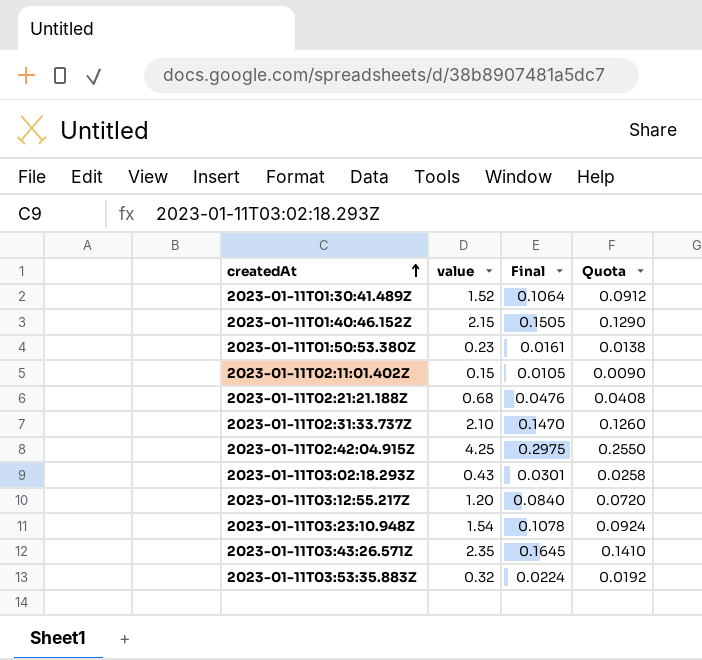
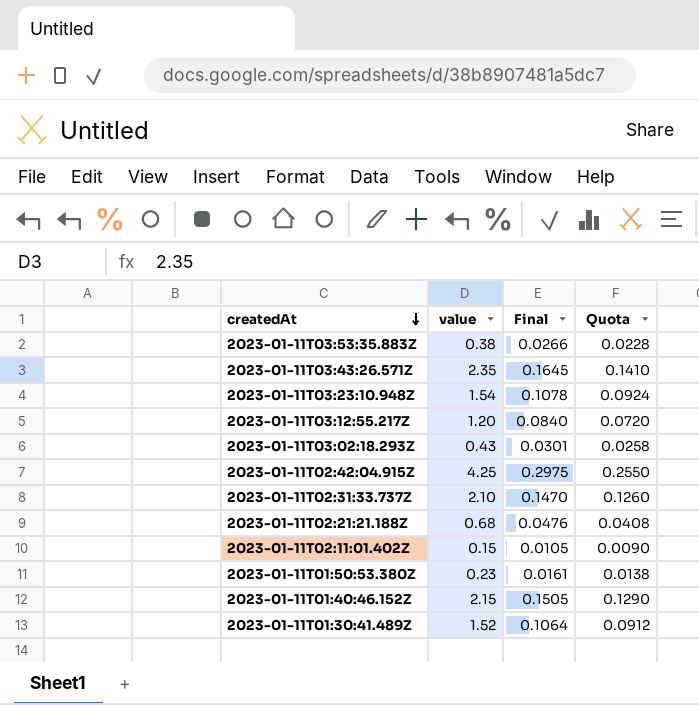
row order: createdAt ascending -> createdAt descending
2023-01-11T03:53:35.883Z | value: 0.32 -> 0.38
2023-01-11T03:53:35.883Z | Final: 0.0224 -> 0.0266
2023-01-11T03:53:35.883Z | Quota: 0.0192 -> 0.0228

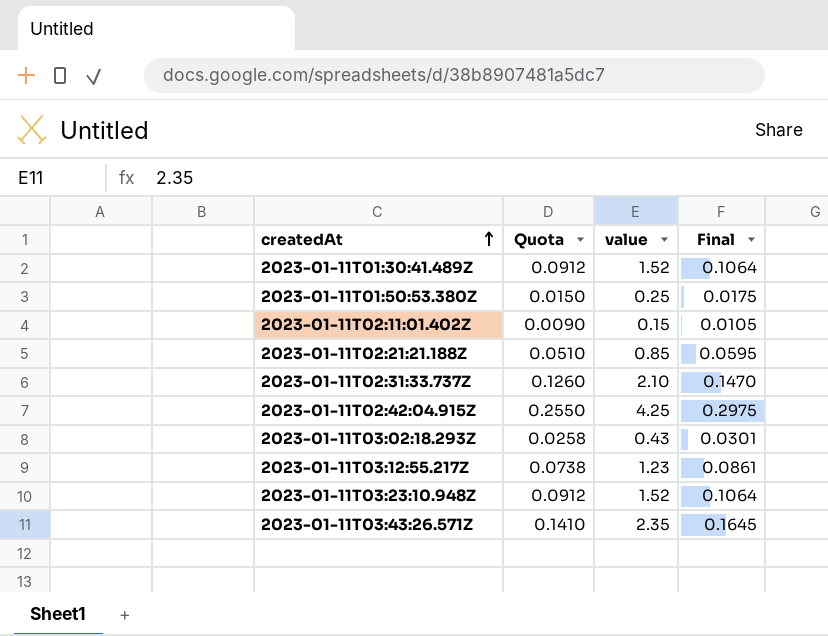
row order: createdAt descending -> createdAt ascending
column Quota | position: 4 -> 2
row 2023-01-11T03:53:35.883Z: 0.38 | 0.0266 | 0.0228 -> none
row 2023-01-11T01:40:46.152Z: 2.15 | 0.1505 | 0.1290 -> none
2023-01-11T01:50:53.380Z | Quota: 0.0138 -> 0.0150
2023-01-11T01:50:53.380Z | value: 0.23 -> 0.25
2023-01-11T01:50:53.380Z | Final: 0.0161 -> 0.0175
2023-01-11T02:21:21.188Z | Quota: 0.0408 -> 0.0510
2023-01-11T02:21:21.188Z | value: 0.68 -> 0.85
2023-01-11T02:21:21.188Z | Final: 0.0476 -> 0.0595
2023-01-11T03:12:55.217Z | Quota: 0.0720 -> 0.0738
2023-01-11T03:12:55.217Z | value: 1.20 -> 1.23
2023-01-11T03:12:55.217Z | Final: 0.0840 -> 0.0861
2023-01-11T03:23:10.948Z | Quota: 0.0924 -> 0.0912
2023-01-11T03:23:10.948Z | value: 1.54 -> 1.52
2023-01-11T03:23:10.948Z | Final: 0.1078 -> 0.1064

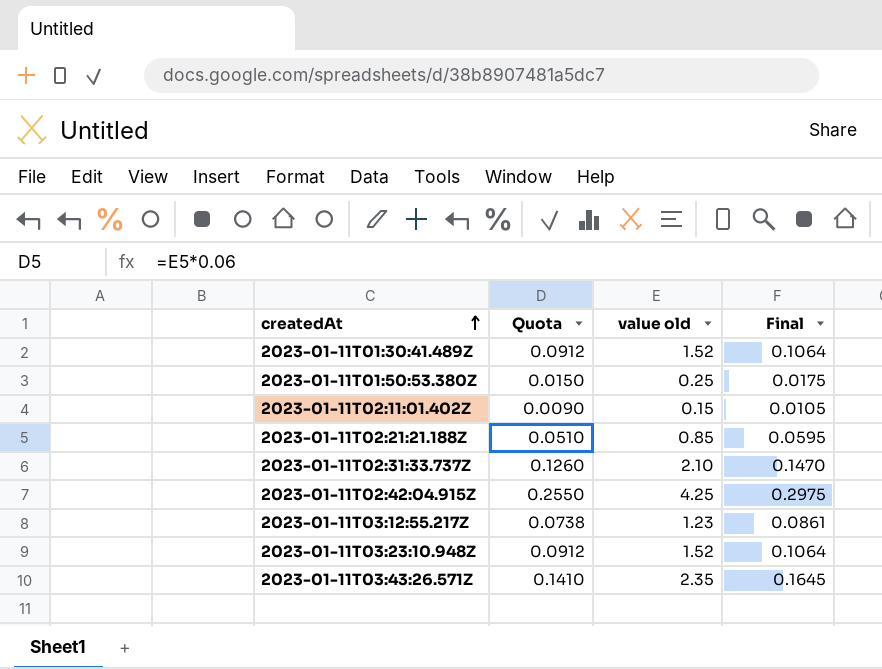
column name: value -> value old
row 2023-01-11T03:02:18.293Z: 0.0258 | 0.43 | 0.0301 -> none

